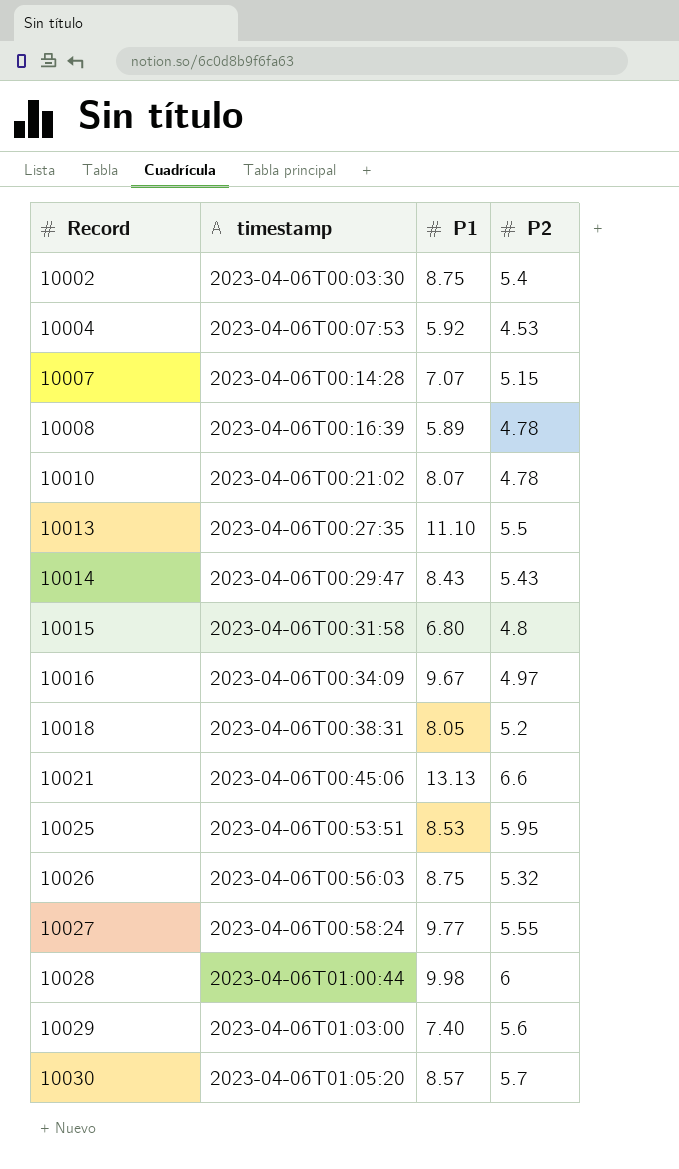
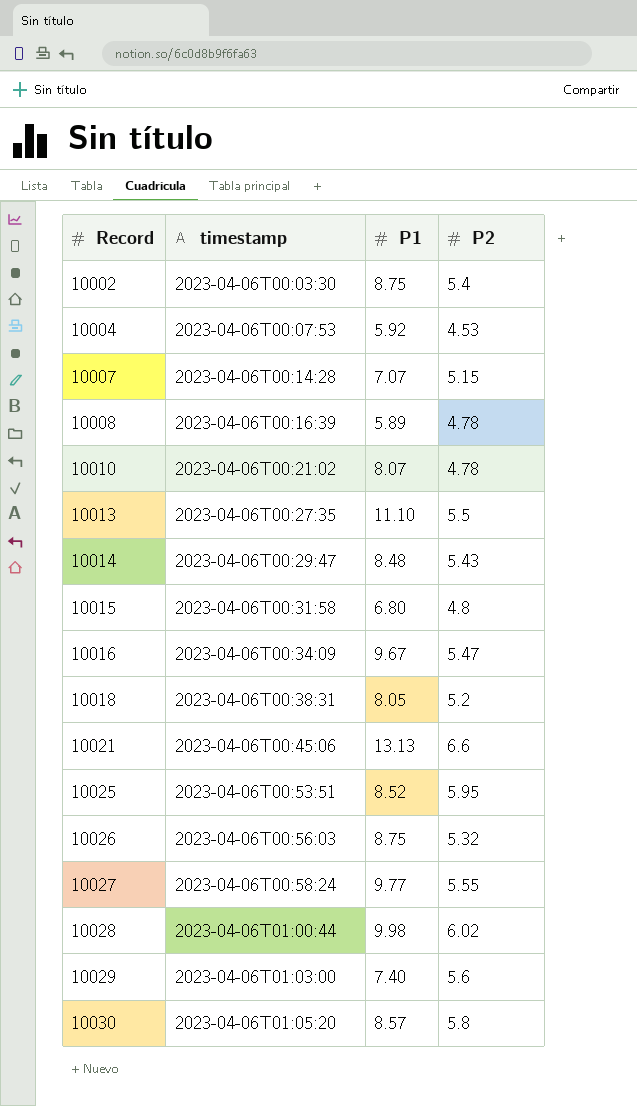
10014 | P1: 8.43 -> 8.48
10016 | P2: 4.97 -> 5.47
10025 | P1: 8.53 -> 8.52
10028 | P2: 6 -> 6.02
10030 | P2: 5.7 -> 5.8

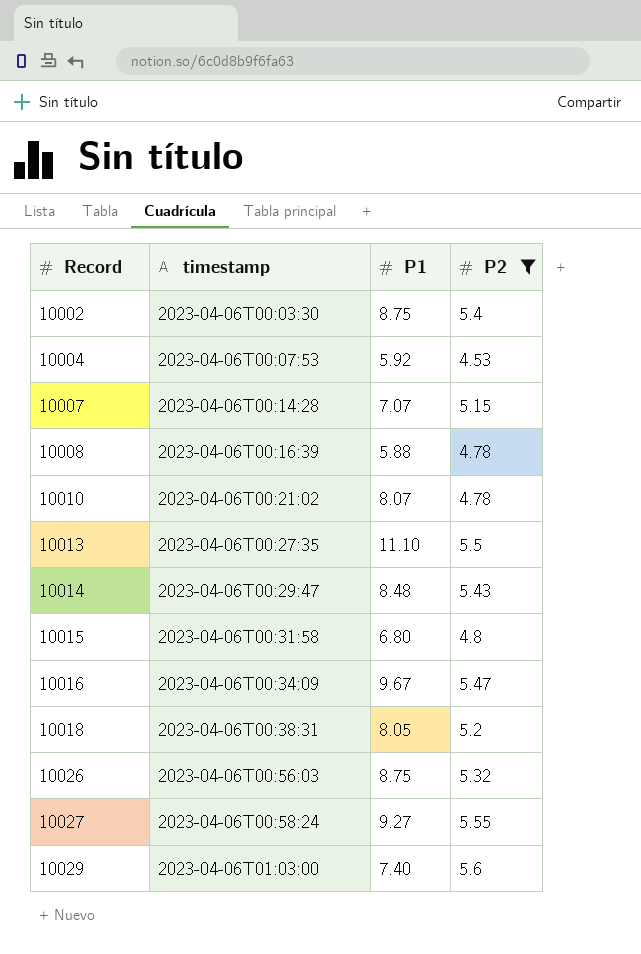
filter: none -> P2 <= 5.6
10008 | P1: 5.89 -> 5.88
10027 | P1: 9.77 -> 9.27

